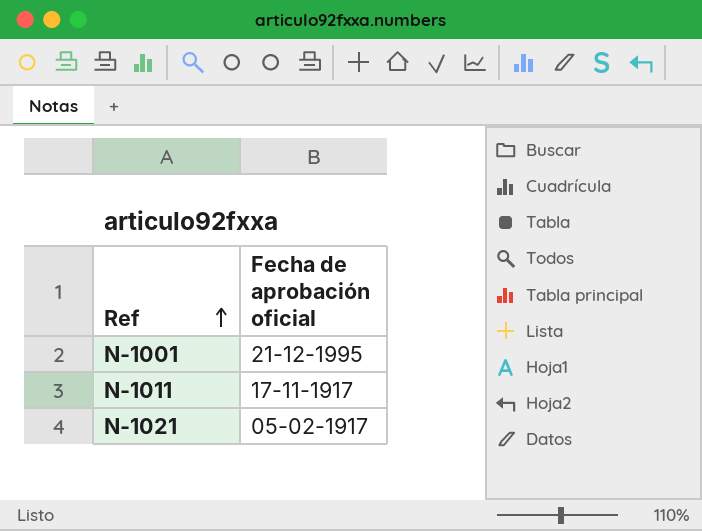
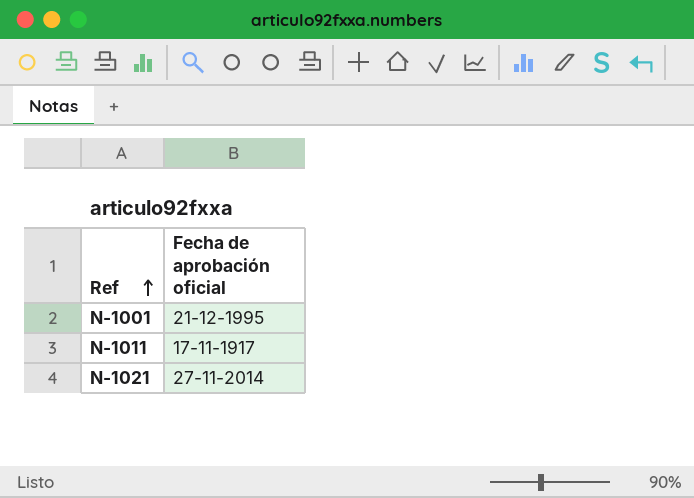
N-1021 | Fecha de aprobación oficial: 05-02-1917 -> 27-11-2014

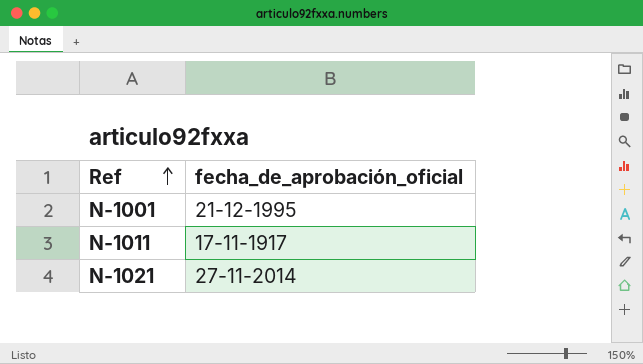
column name: Fecha de aprobación oficial -> fecha_de_aprobación_oficial

